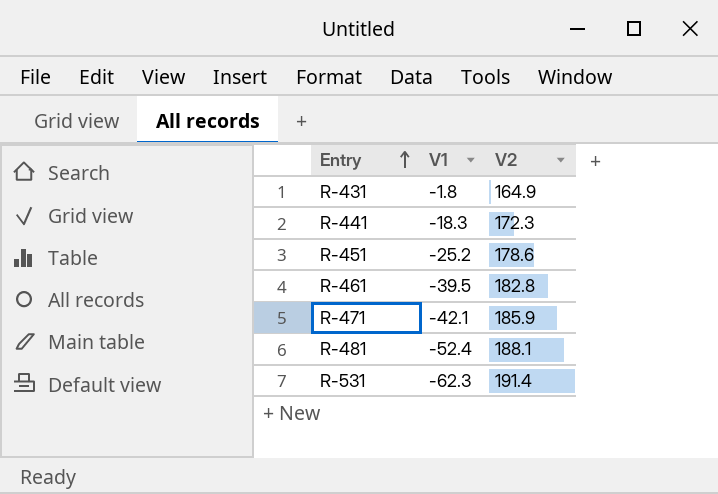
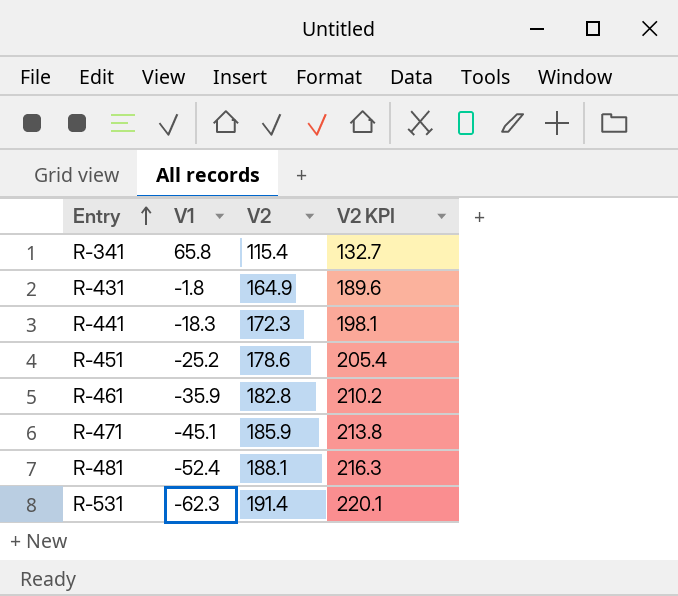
column V2 KPI | formula: none -> [V2] * 1.15
row R-341: none -> 65.8 | 115.4 | 132.7
R-461 | V1: -39.5 -> -35.9
R-471 | V1: -42.1 -> -45.1

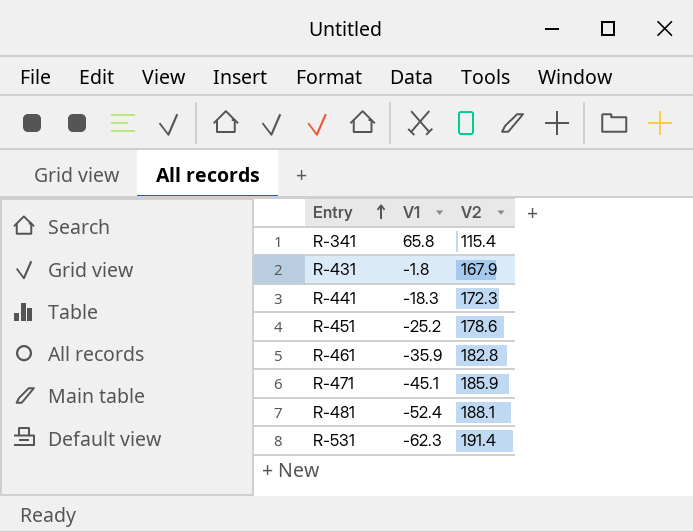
column V2 KPI | formula: [V2] * 1.15 -> none
R-431 | V2: 164.9 -> 167.9

